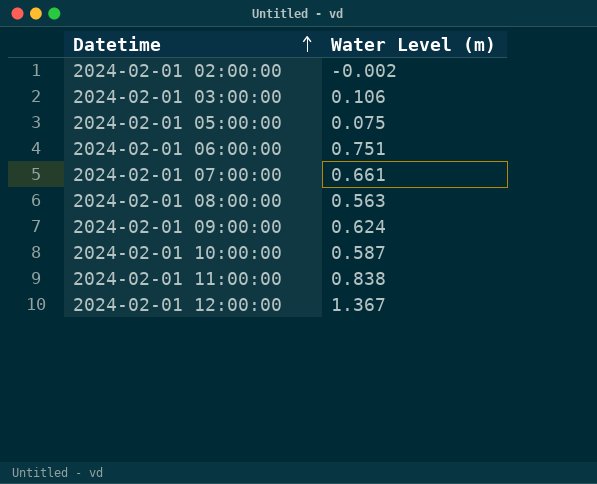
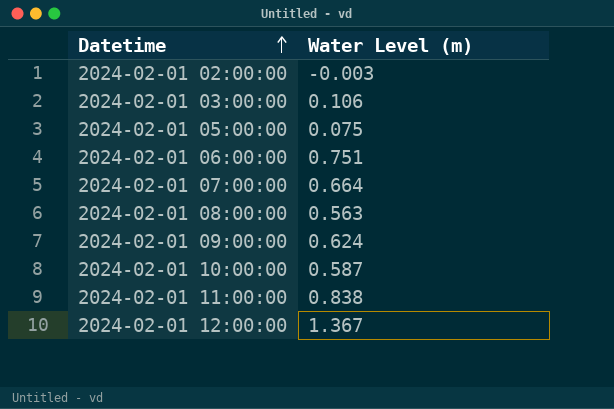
2024-02-01 02:00:00 | Water Level (m): -0.002 -> -0.003
2024-02-01 07:00:00 | Water Level (m): 0.661 -> 0.664

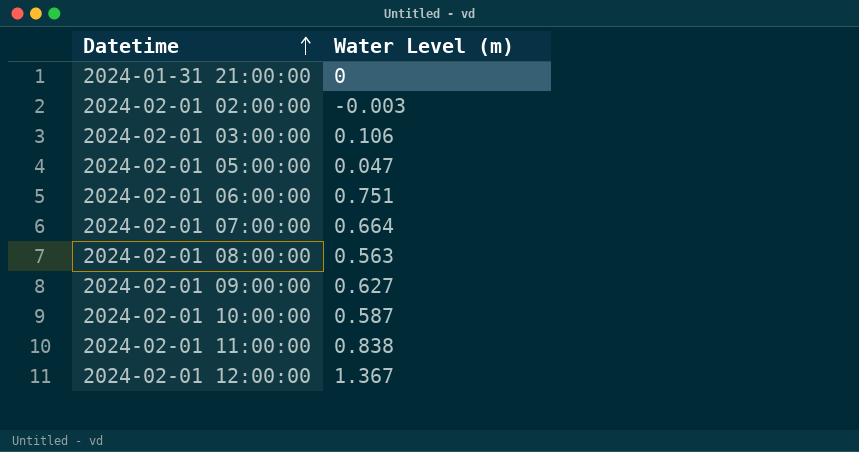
row 2024-01-31 21:00:00: none -> 0
2024-02-01 05:00:00 | Water Level (m): 0.075 -> 0.047
2024-02-01 09:00:00 | Water Level (m): 0.624 -> 0.627

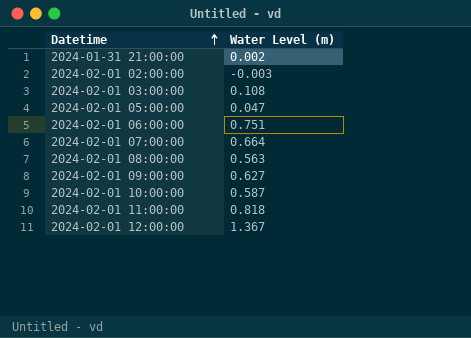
2024-01-31 21:00:00 | Water Level (m): 0 -> 0.002
2024-02-01 03:00:00 | Water Level (m): 0.106 -> 0.108
2024-02-01 11:00:00 | Water Level (m): 0.838 -> 0.818

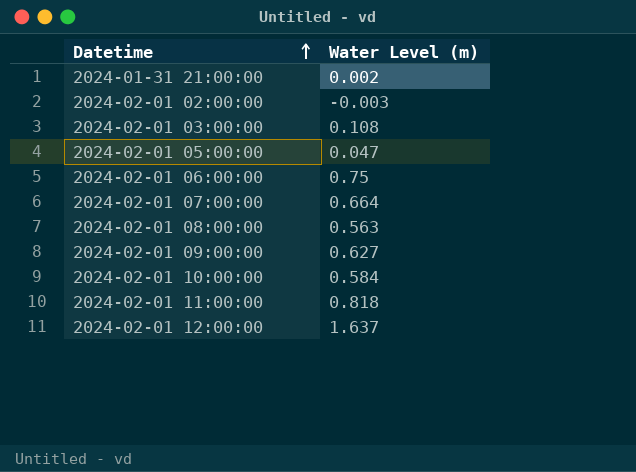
2024-02-01 06:00:00 | Water Level (m): 0.751 -> 0.75
2024-02-01 10:00:00 | Water Level (m): 0.587 -> 0.584
2024-02-01 12:00:00 | Water Level (m): 1.367 -> 1.637

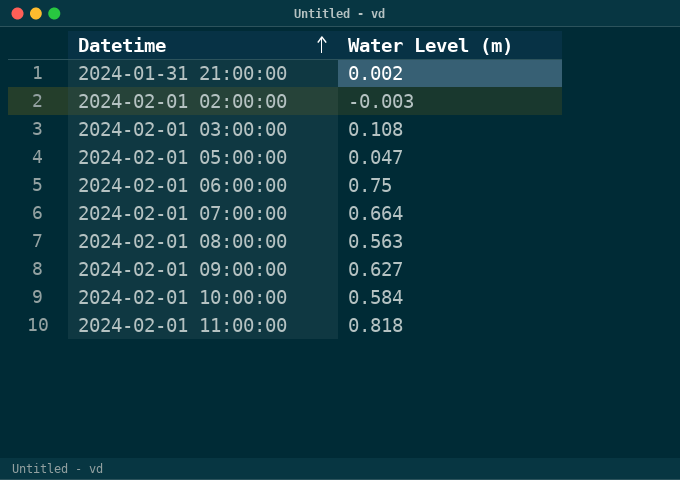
row 2024-02-01 12:00:00: 1.637 -> none

